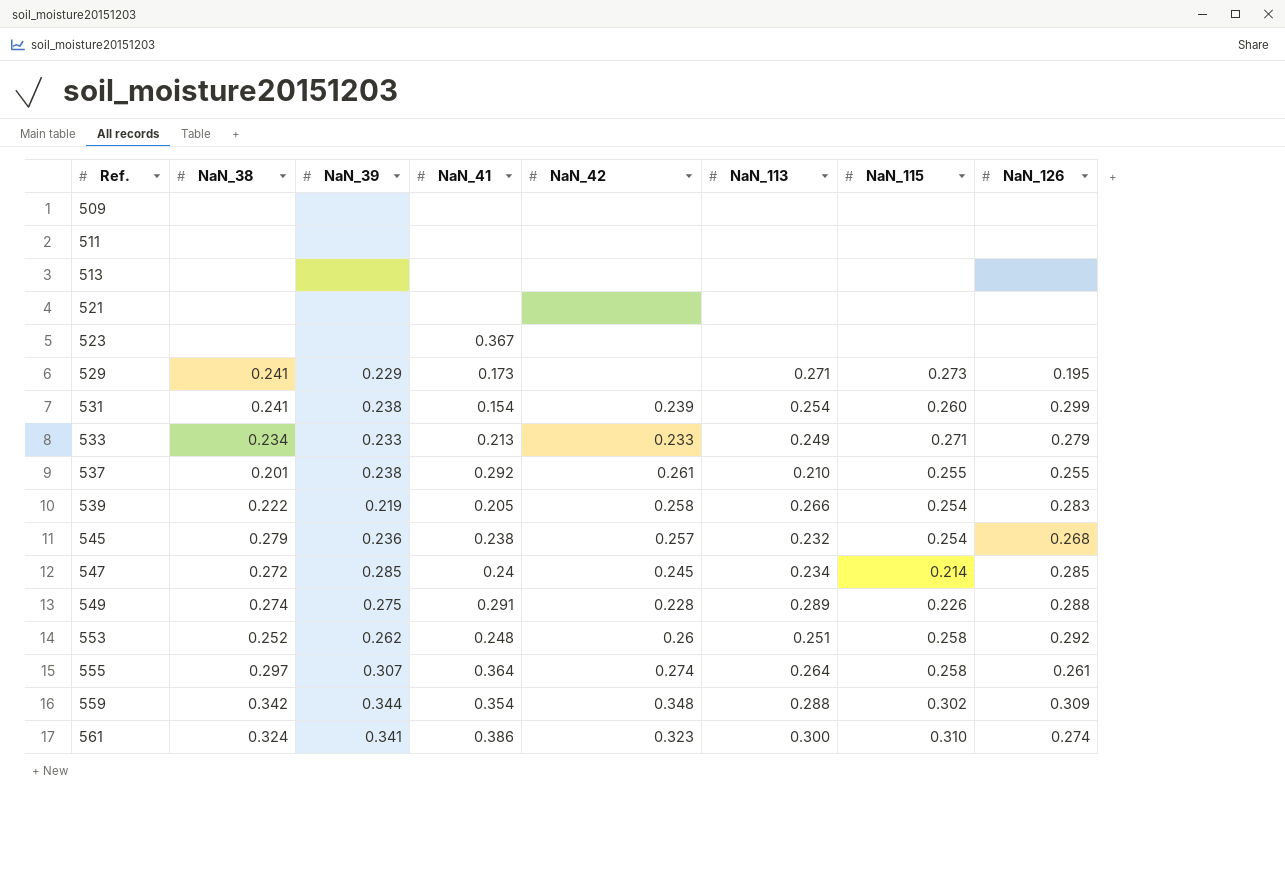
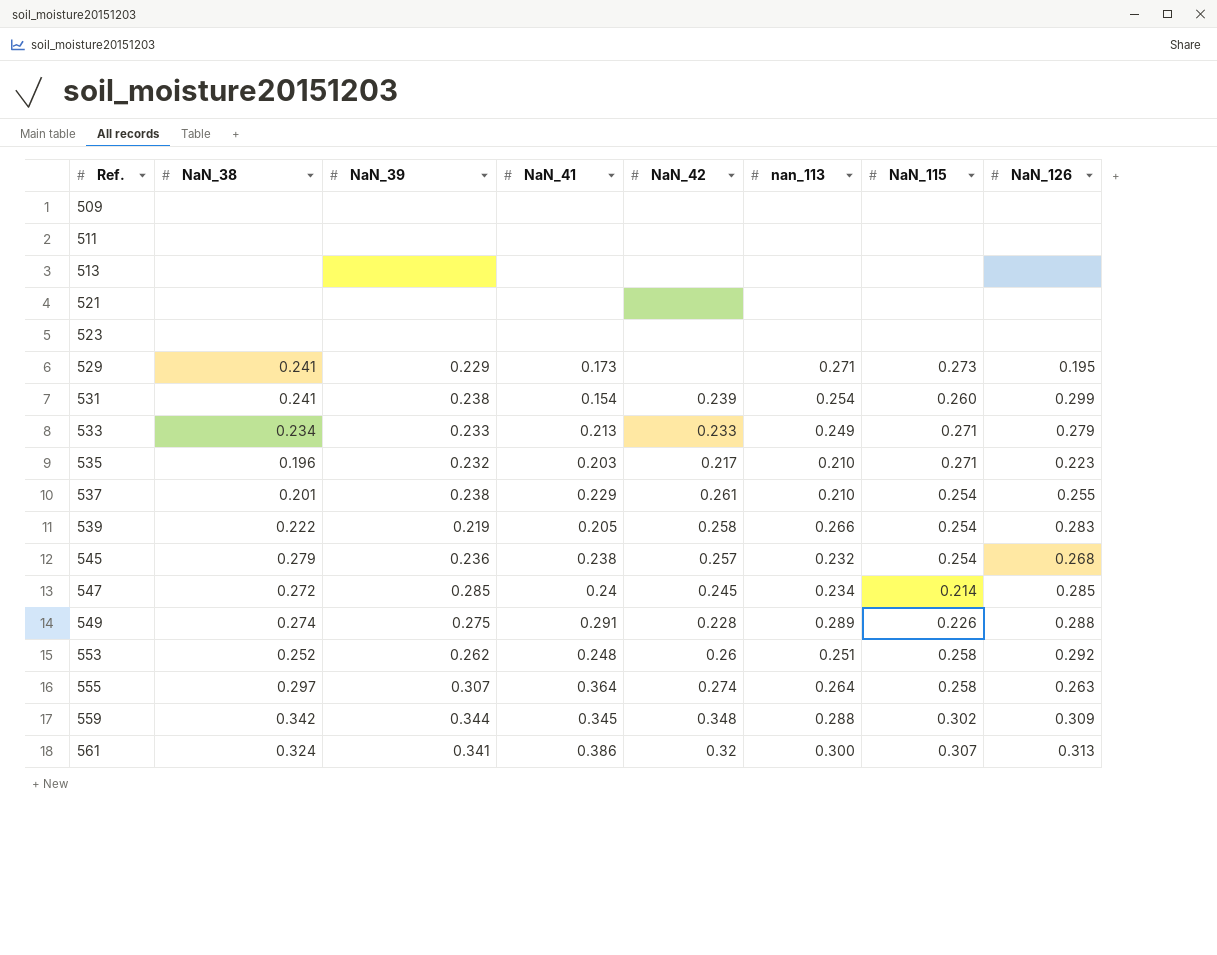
column name: NaN_113 -> nan_113
523 | NaN_41: 0.367 -> none
row 535: none -> 0.196 | 0.232 | 0.203 | 0.217 | 0.210 | 0.271 | 0.223
537 | NaN_41: 0.292 -> 0.229
537 | NaN_115: 0.255 -> 0.254
555 | NaN_126: 0.261 -> 0.263
559 | NaN_41: 0.354 -> 0.345
561 | NaN_42: 0.323 -> 0.32
561 | NaN_115: 0.310 -> 0.307
561 | NaN_126: 0.274 -> 0.313

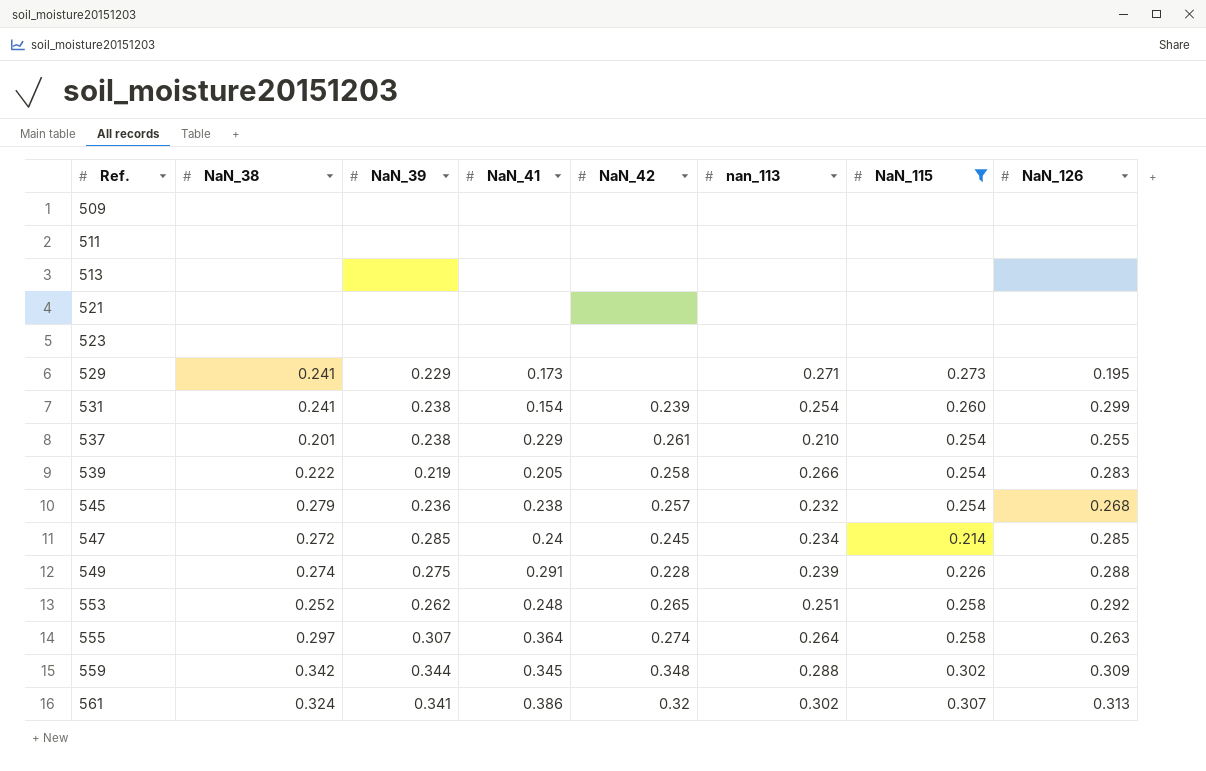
filter: none -> NaN_115 != 0.271
549 | nan_113: 0.289 -> 0.239
553 | NaN_42: 0.26 -> 0.265
561 | nan_113: 0.300 -> 0.302

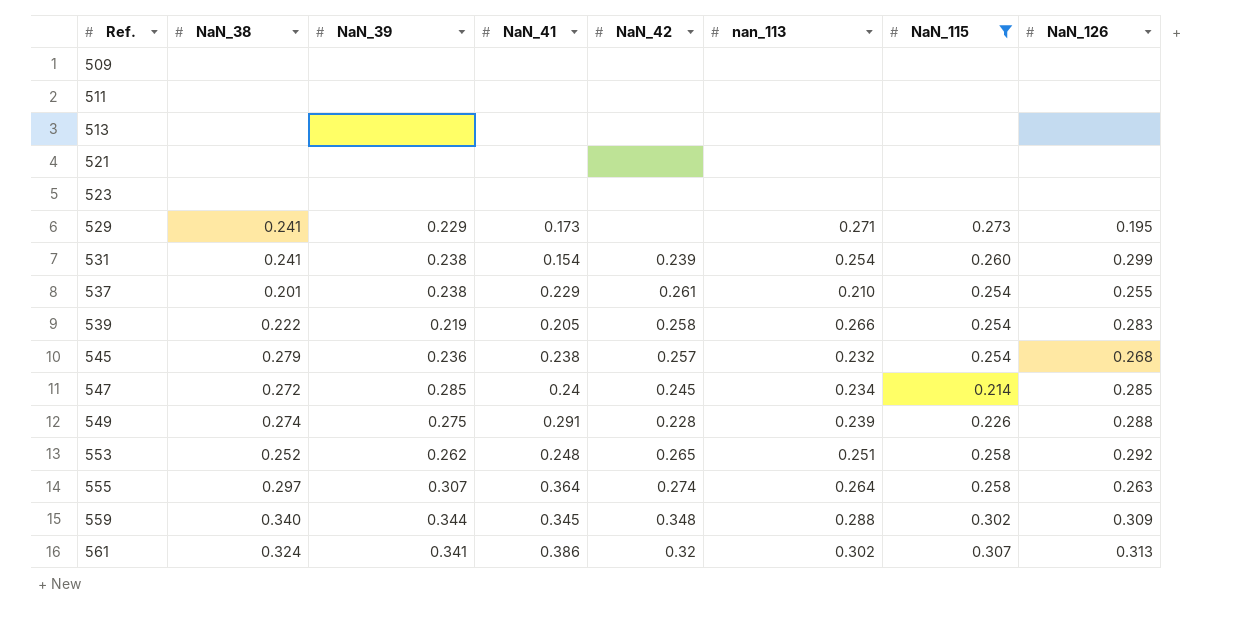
559 | NaN_38: 0.342 -> 0.340

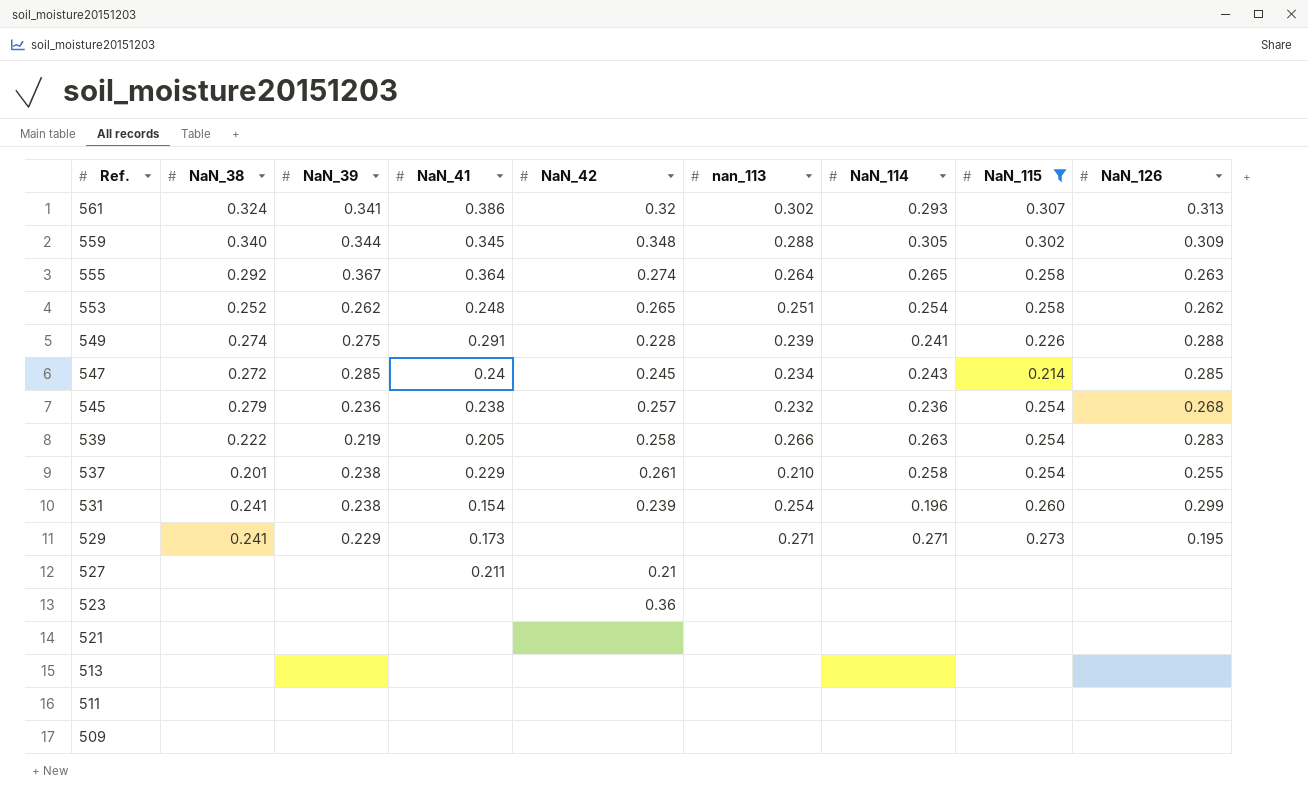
row order: Ref. ascending -> Ref. descending
column NaN_114 | position: none -> 7
555 | NaN_38: 0.297 -> 0.292
555 | NaN_39: 0.307 -> 0.367
553 | NaN_126: 0.292 -> 0.262
row 527: none -> none | none | 0.211 | 0.21 | none | none | none | none
523 | NaN_42: none -> 0.36

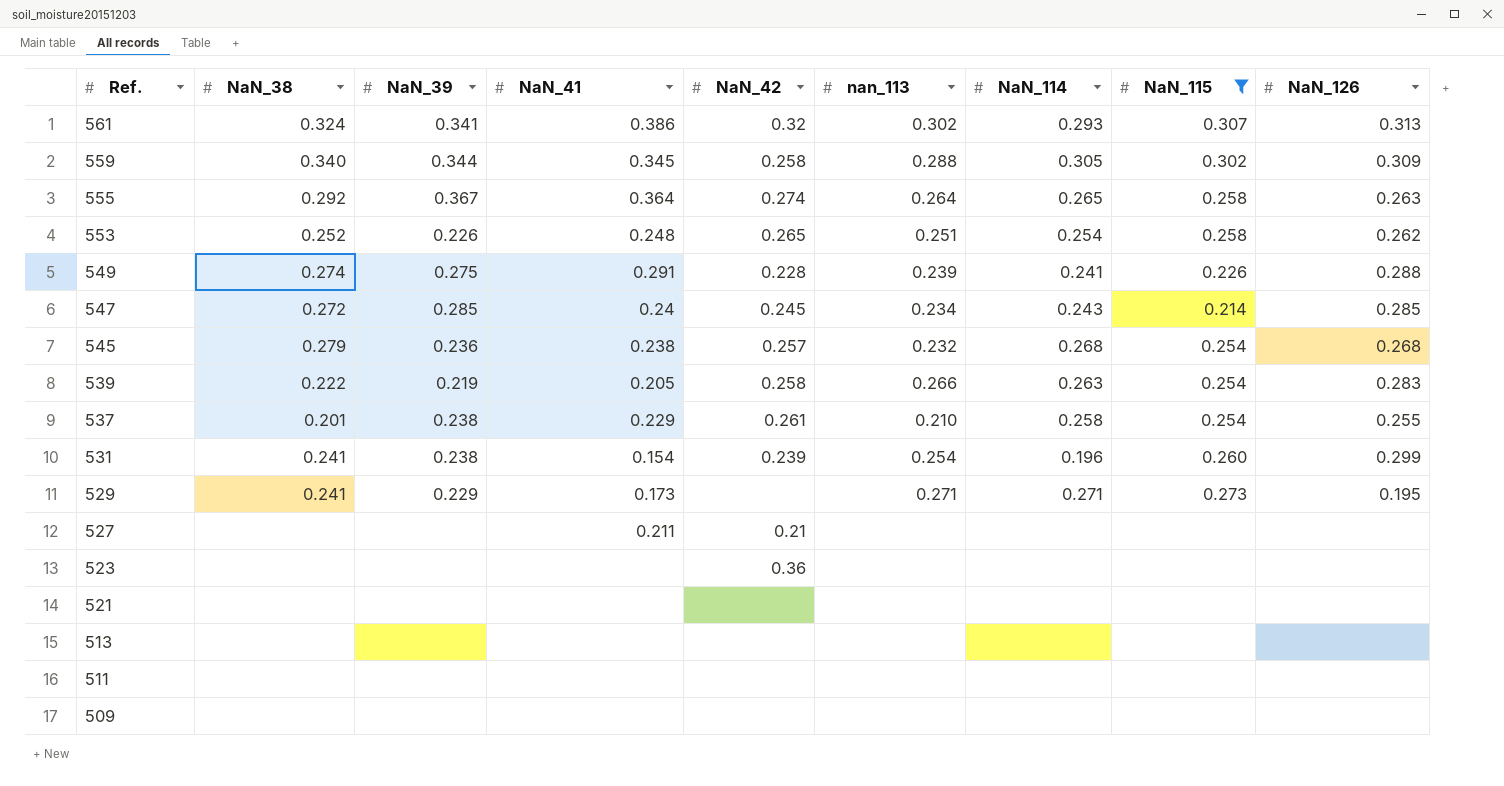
559 | NaN_42: 0.348 -> 0.258
553 | NaN_39: 0.262 -> 0.226
545 | NaN_114: 0.236 -> 0.268

